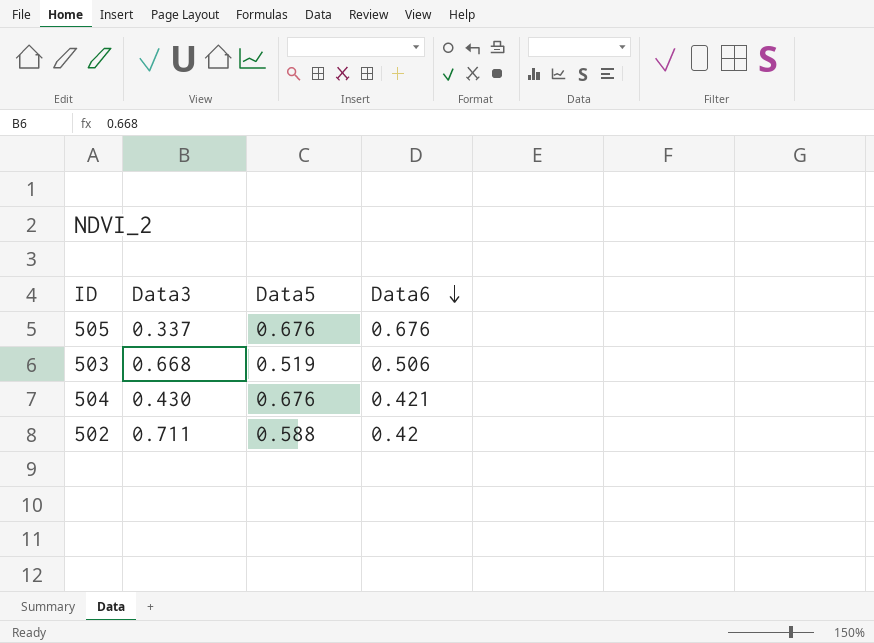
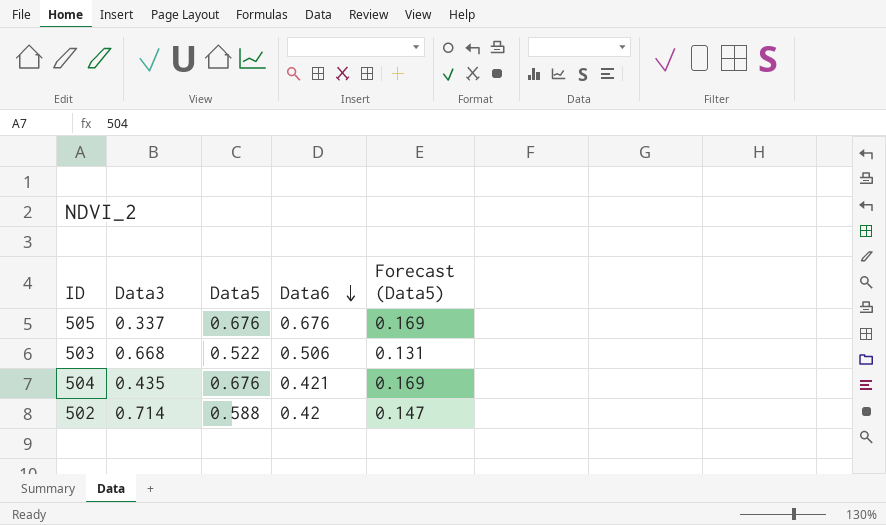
column Forecast (Data5) | formula: none -> [Data5] * 0.25
503 | Data5: 0.519 -> 0.522
504 | Data3: 0.430 -> 0.435
502 | Data3: 0.711 -> 0.714

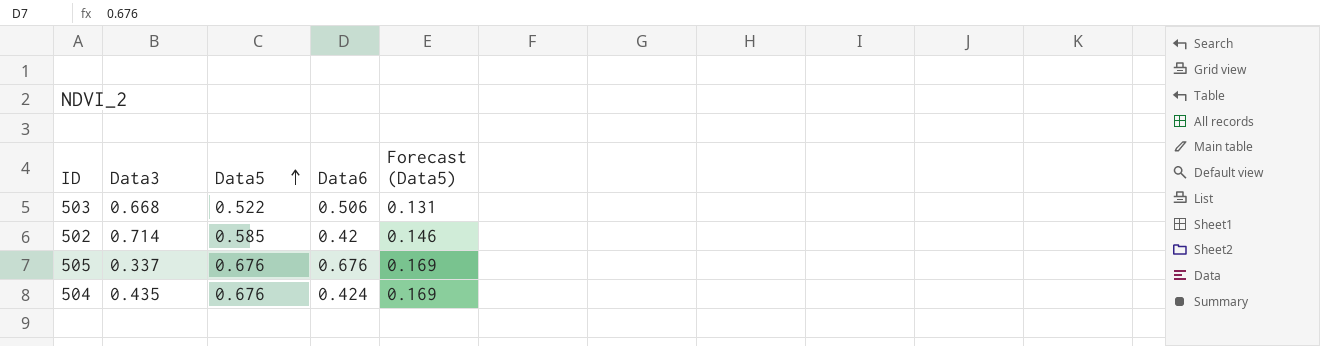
row order: Data6 descending -> Data5 ascending
502 | Data5: 0.588 -> 0.585
502 | Forecast (Data5): 0.147 -> 0.146
504 | Data6: 0.421 -> 0.424

